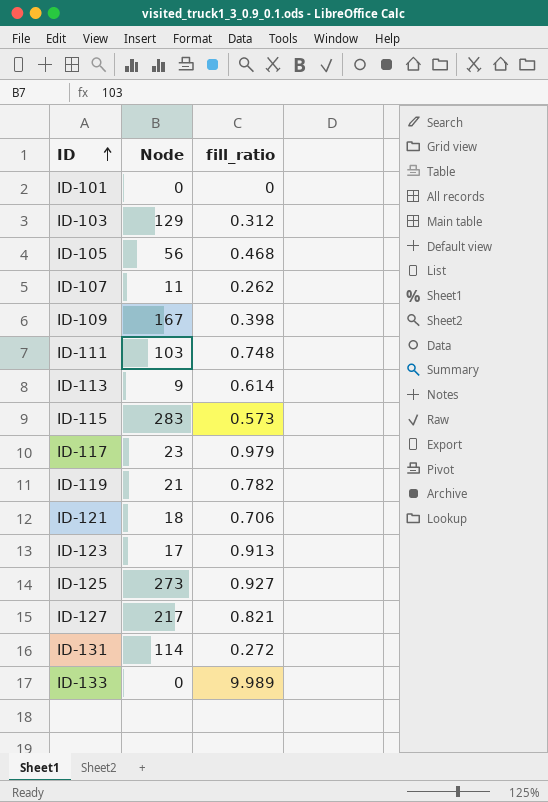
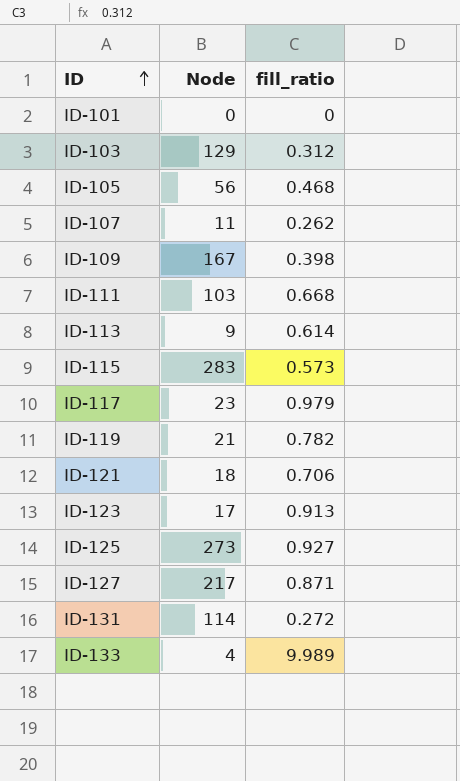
ID-111 | fill_ratio: 0.748 -> 0.668
ID-127 | fill_ratio: 0.821 -> 0.871
ID-133 | Node: 0 -> 4

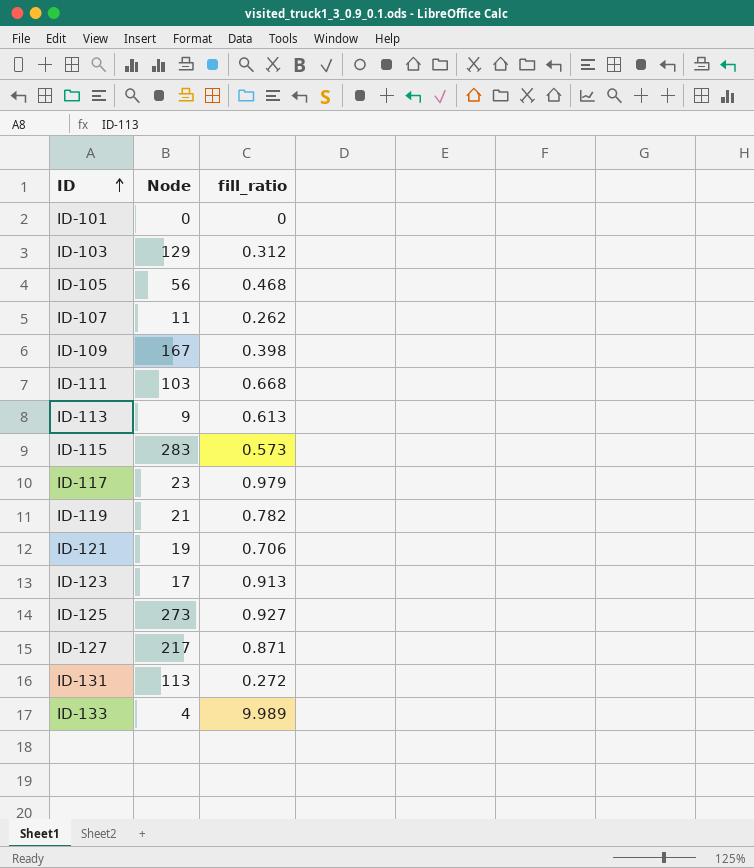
ID-113 | fill_ratio: 0.614 -> 0.613
ID-121 | Node: 18 -> 19
ID-131 | Node: 114 -> 113

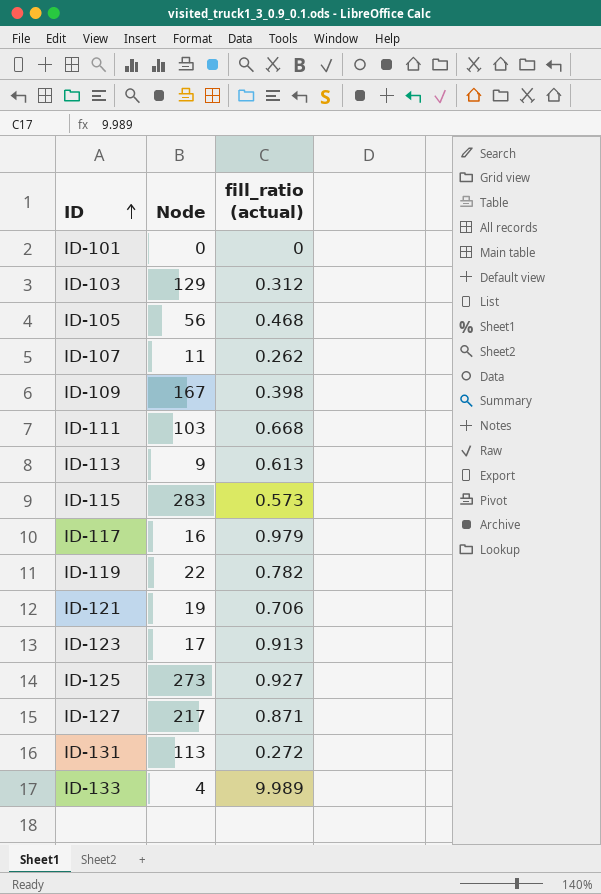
column name: fill_ratio -> fill_ratio (actual)
ID-117 | Node: 23 -> 16
ID-119 | Node: 21 -> 22

